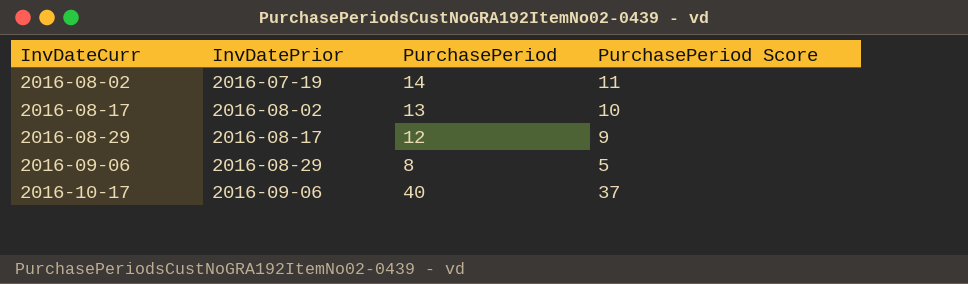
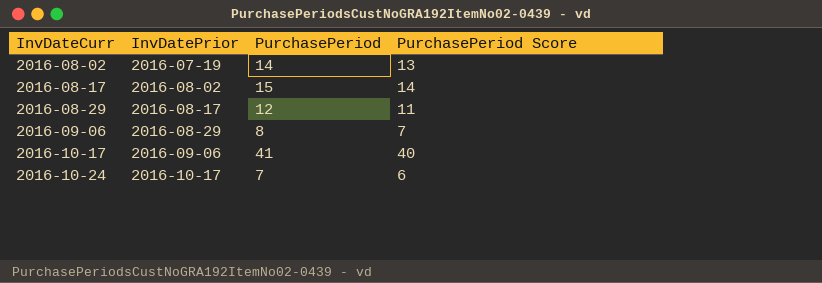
column PurchasePeriod Score | formula: [PurchasePeriod] - 3 -> [PurchasePeriod] - 1
2016-08-17 | PurchasePeriod: 13 -> 15
2016-10-17 | PurchasePeriod: 40 -> 41
row 2016-10-24: none -> 2016-10-17 | 7 | 6

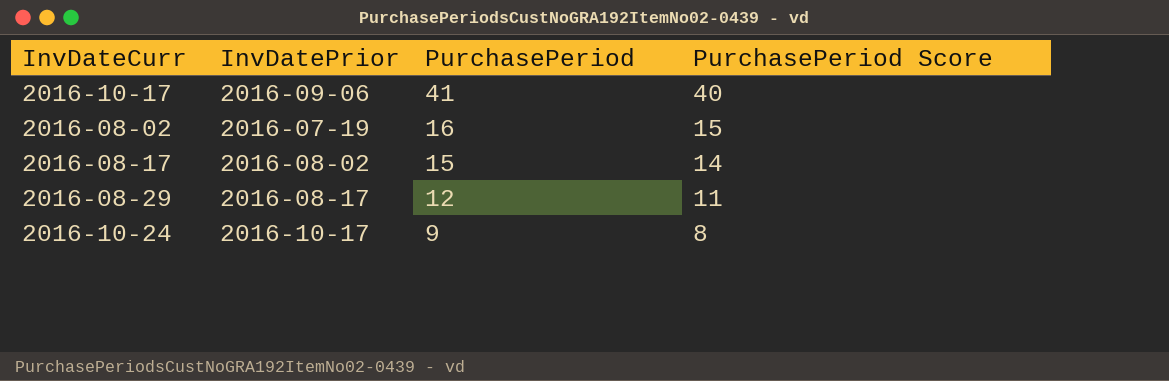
row order: InvDateCurr ascending -> PurchasePeriod descending
row 2016-09-06: 2016-08-29 | 8 | 7 -> none
2016-08-02 | PurchasePeriod: 14 -> 16
2016-08-02 | PurchasePeriod Score: 13 -> 15
2016-10-24 | PurchasePeriod: 7 -> 9
2016-10-24 | PurchasePeriod Score: 6 -> 8

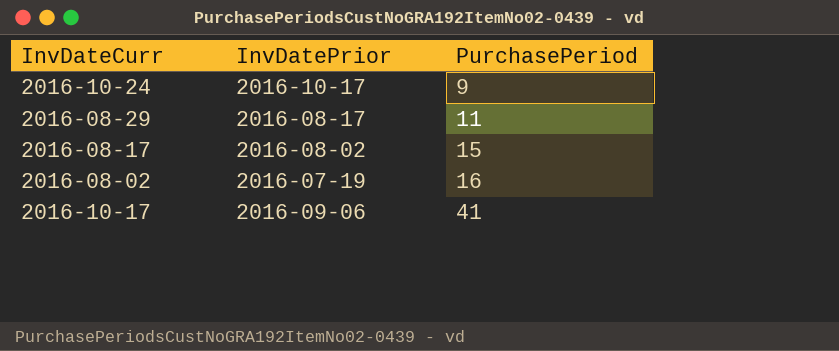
row order: PurchasePeriod descending -> PurchasePeriod ascending
column PurchasePeriod Score | formula: [PurchasePeriod] - 1 -> none
2016-08-29 | PurchasePeriod: 12 -> 11

